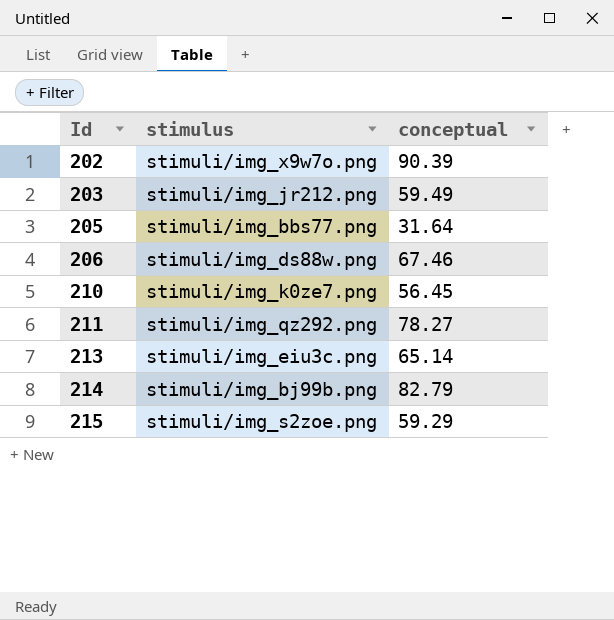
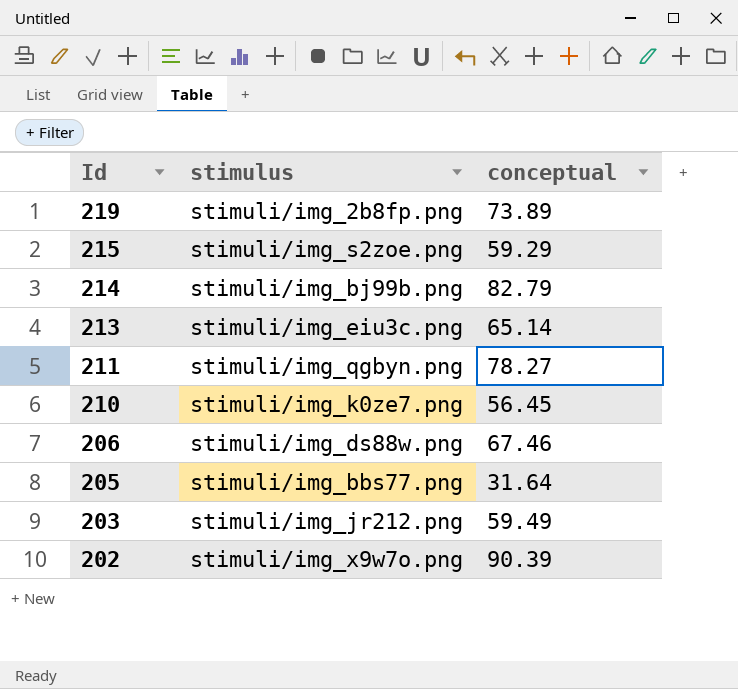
row order: Id ascending -> Id descending
row 219: none -> stimuli/img_2b8fp.png | 73.89
211 | stimulus: stimuli/img_qz292.png -> stimuli/img_qgbyn.png

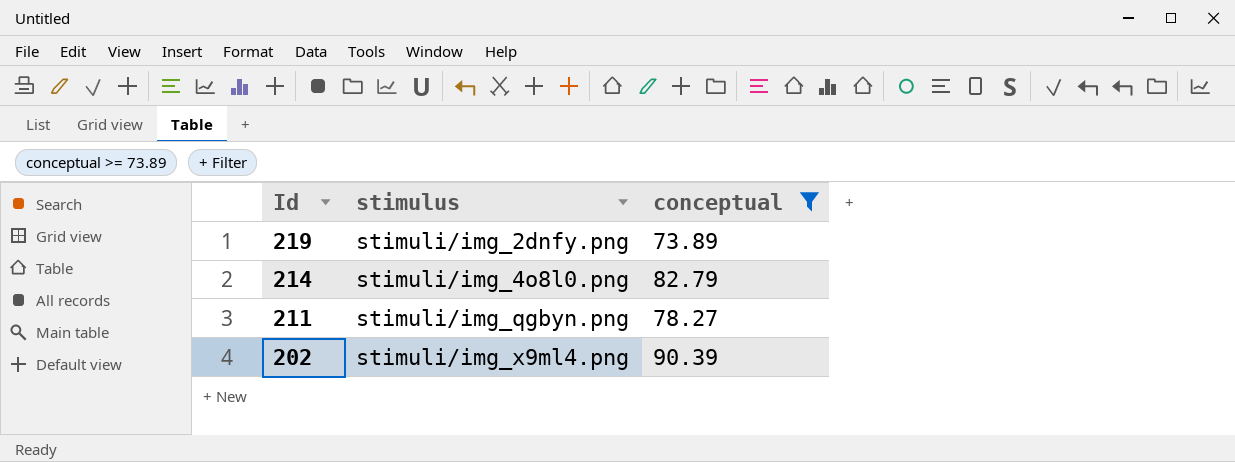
filter: none -> conceptual >= 73.89
219 | stimulus: stimuli/img_2b8fp.png -> stimuli/img_2dnfy.png
214 | stimulus: stimuli/img_bj99b.png -> stimuli/img_4o8l0.png
202 | stimulus: stimuli/img_x9w7o.png -> stimuli/img_x9ml4.png

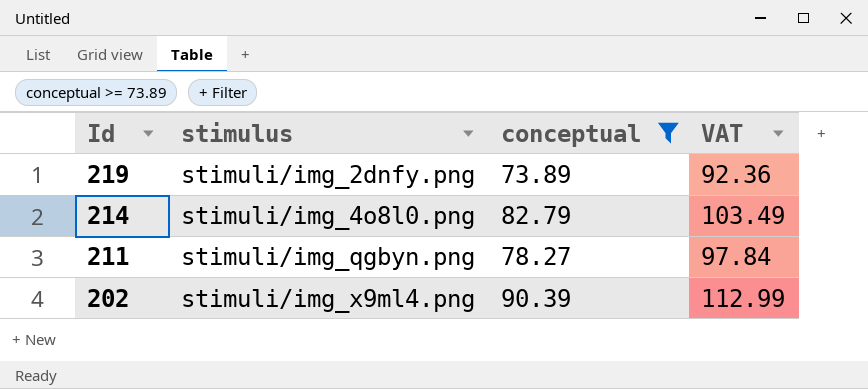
column VAT | formula: none -> [conceptual] * 1.25

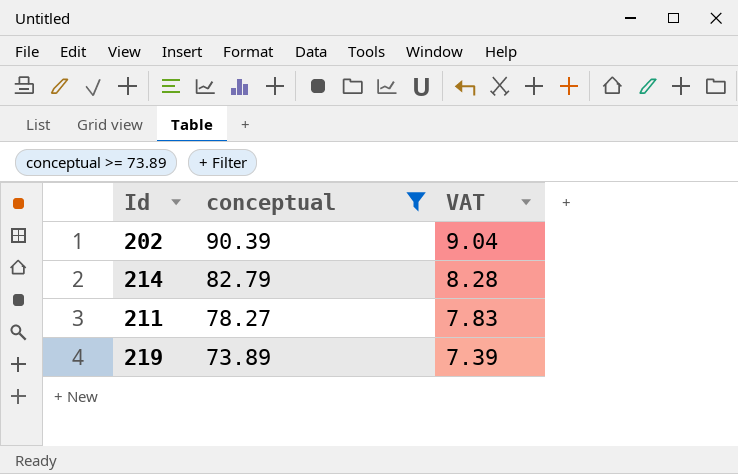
row order: Id descending -> conceptual descending
column stimulus | position: 2 -> none
column VAT | formula: [conceptual] * 1.25 -> [conceptual] * 0.1

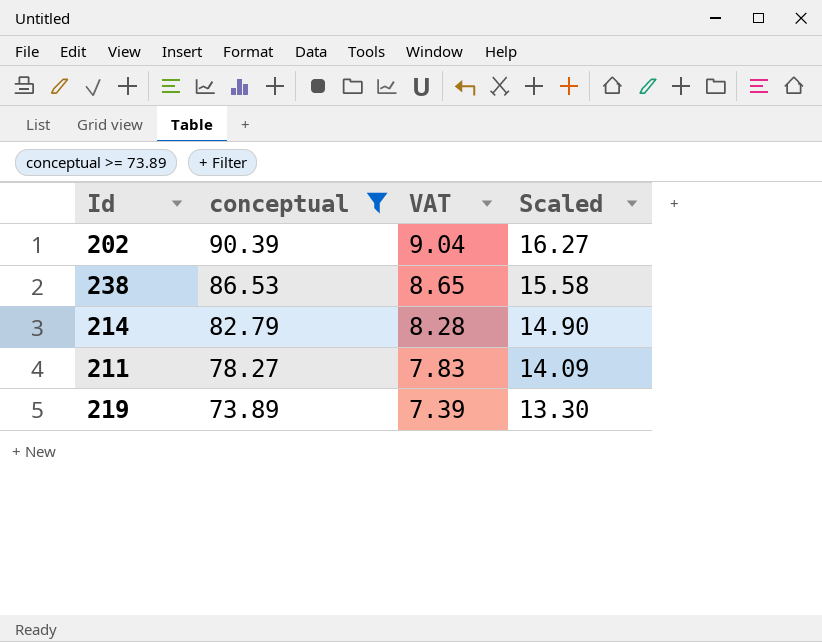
column Scaled | formula: none -> [conceptual] * 0.18
row 238: none -> 86.53 | 8.65 | 15.58

